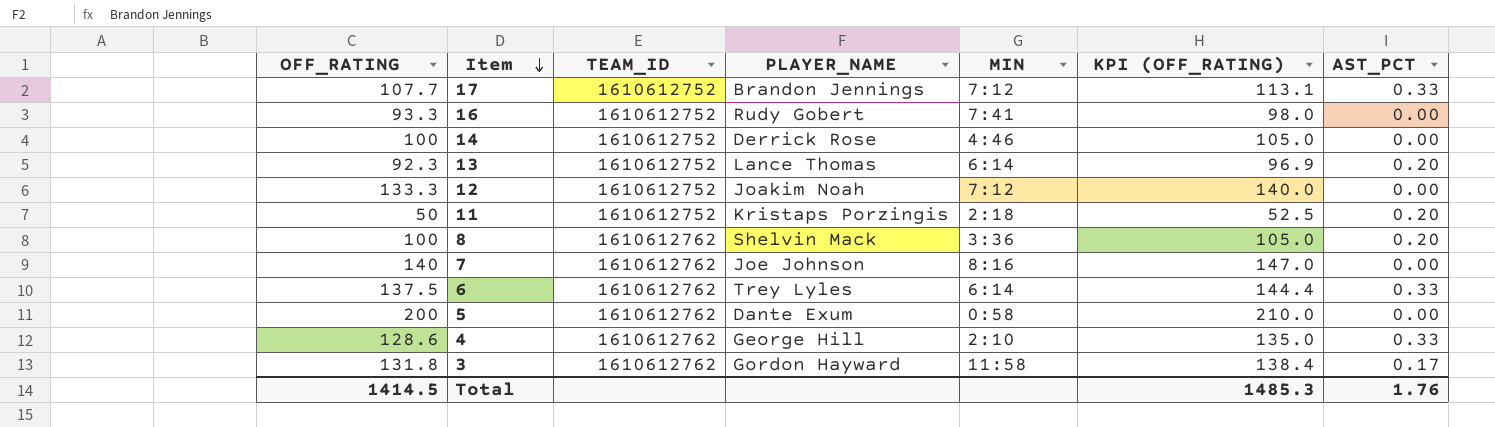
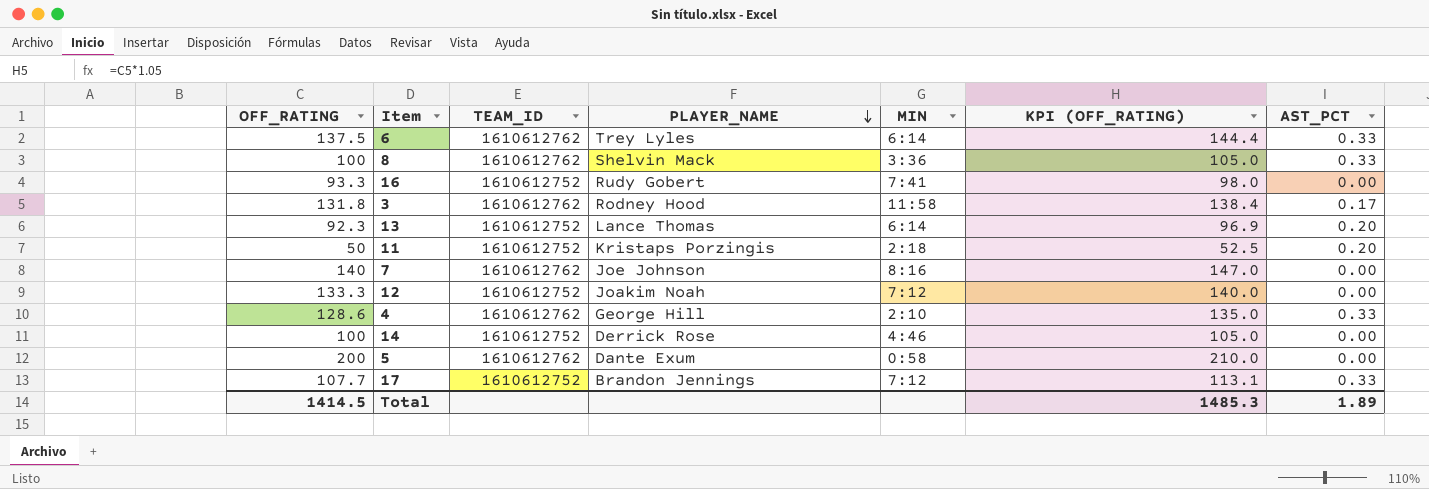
row order: Item descending -> PLAYER_NAME descending
8 | AST_PCT: 0.20 -> 0.33
3 | PLAYER_NAME: Gordon Hayward -> Rodney Hood
Total | AST_PCT: 1.76 -> 1.89

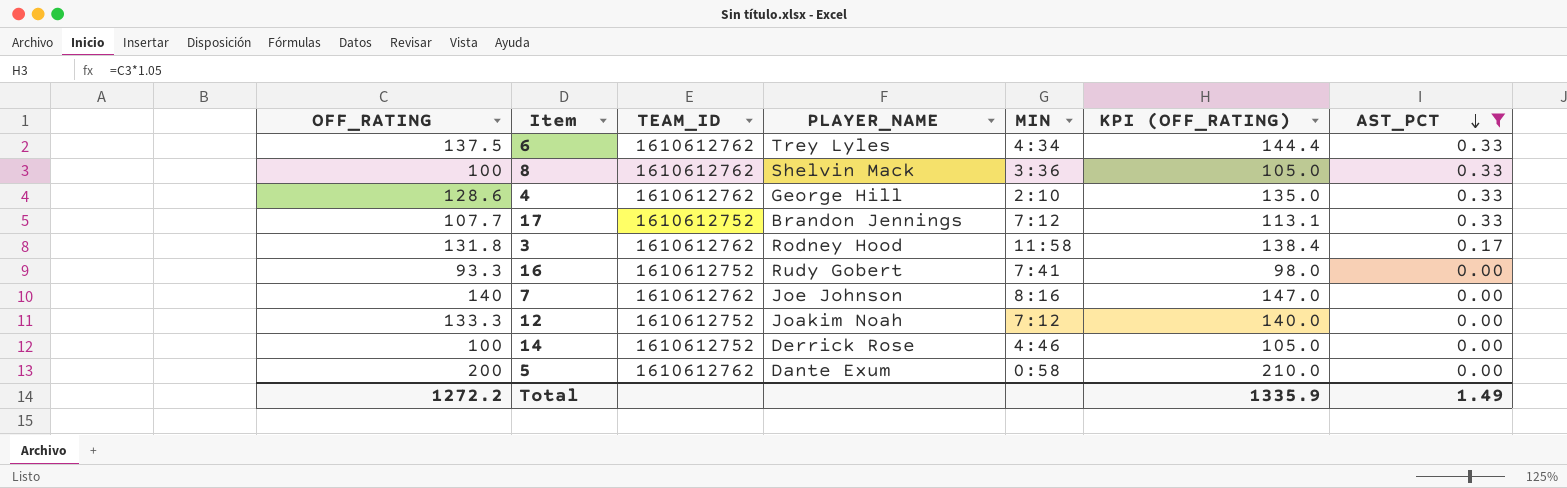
filter: none -> AST_PCT != 0.20
row order: PLAYER_NAME descending -> AST_PCT descending
6 | MIN: 6:14 -> 4:34
Total | OFF_RATING: 1414.5 -> 1272.2
Total | KPI (OFF_RATING): 1485.3 -> 1335.9
Total | AST_PCT: 1.89 -> 1.49

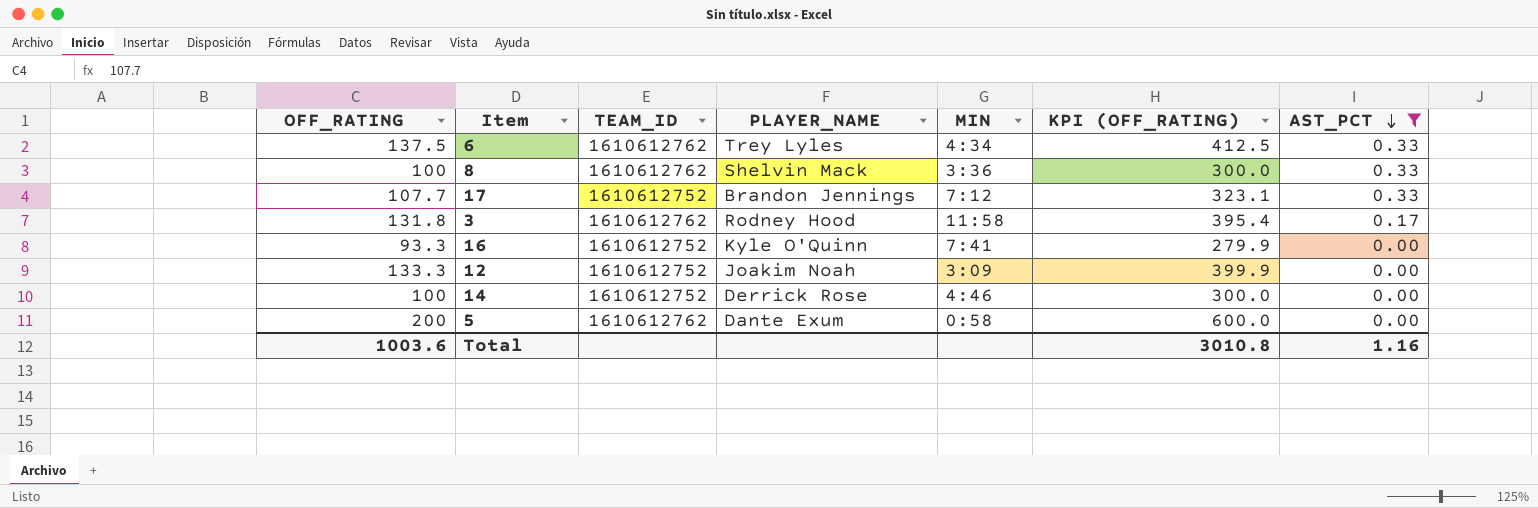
column KPI (OFF_RATING) | formula: [OFF_RATING] * 1.05 -> [OFF_RATING] * 3
row 4: 128.6 | 1610612762 | George Hill | 2:10 | 135.0 | 0.33 -> none
row 7: 140 | 1610612762 | Joe Johnson | 8:16 | 147.0 | 0.00 -> none
16 | PLAYER_NAME: Rudy Gobert -> Kyle O'Quinn
12 | MIN: 7:12 -> 3:09
Total | OFF_RATING: 1272.2 -> 1003.6
Total | KPI (OFF_RATING): 1335.9 -> 3010.8
Total | AST_PCT: 1.49 -> 1.16

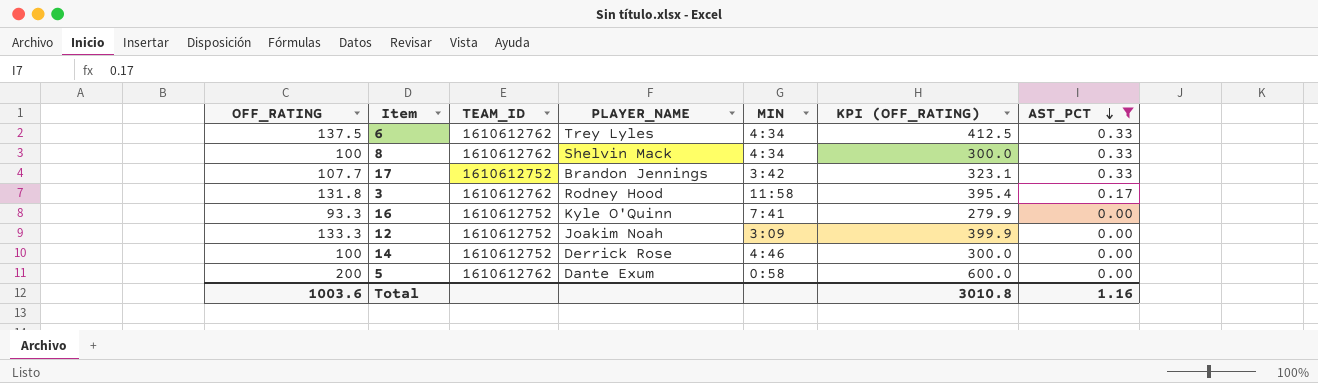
8 | MIN: 3:36 -> 4:34
17 | MIN: 7:12 -> 3:42

